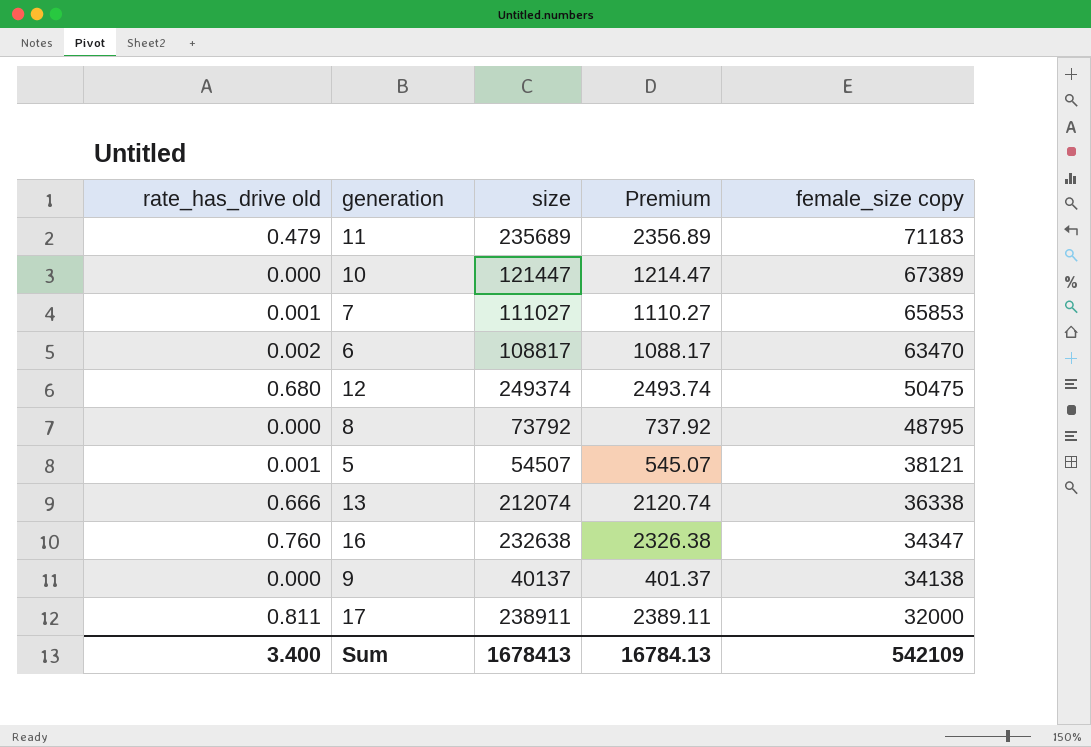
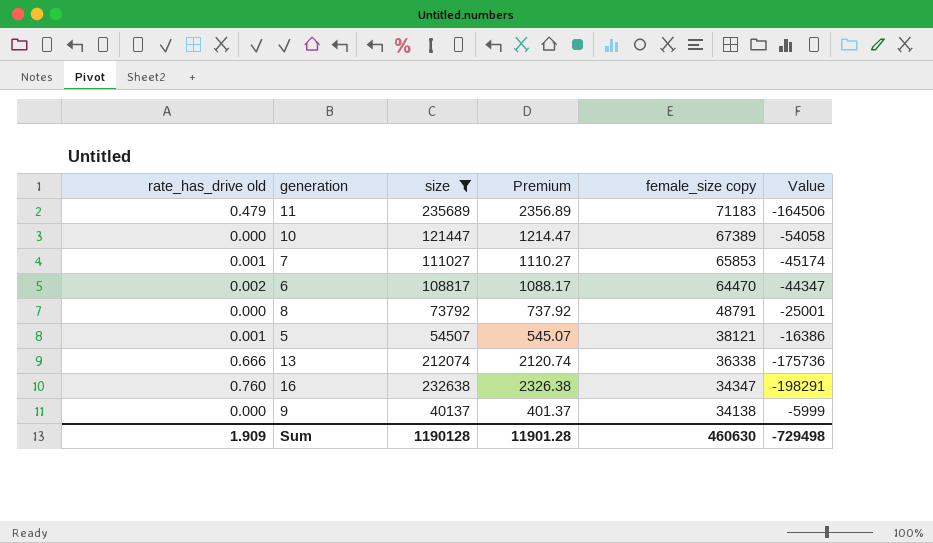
filter: none -> size <= 235689
column Value | formula: none -> [female_size copy] - [size]
6 | female_size copy: 63470 -> 64470
8 | female_size copy: 48795 -> 48791
Sum | rate_has_drive old: 3.400 -> 1.909
Sum | size: 1678413 -> 1190128
Sum | Premium: 16784.13 -> 11901.28
Sum | female_size copy: 542109 -> 460630

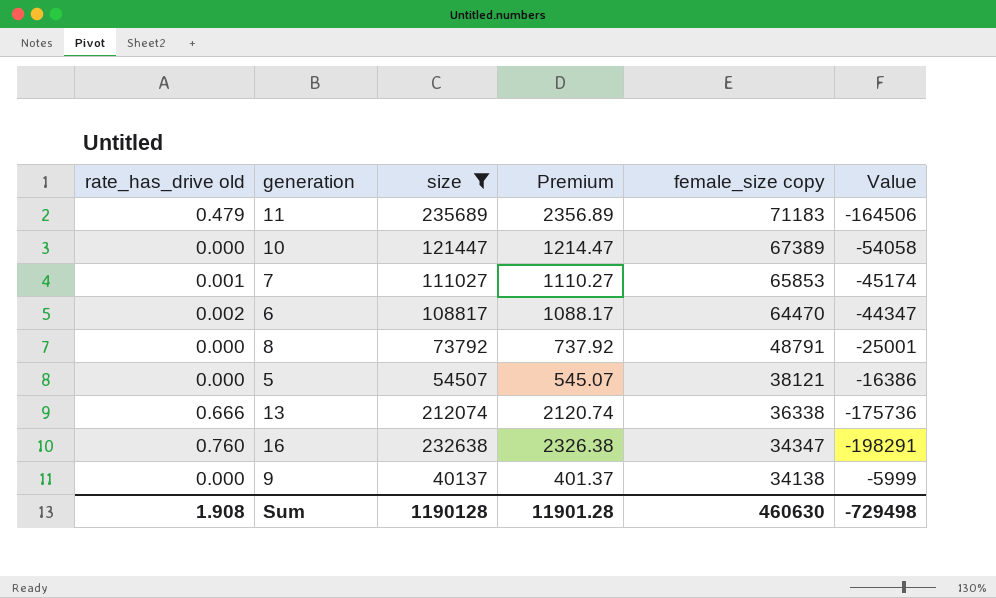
5 | rate_has_drive old: 0.001 -> 0.000
Sum | rate_has_drive old: 1.909 -> 1.908

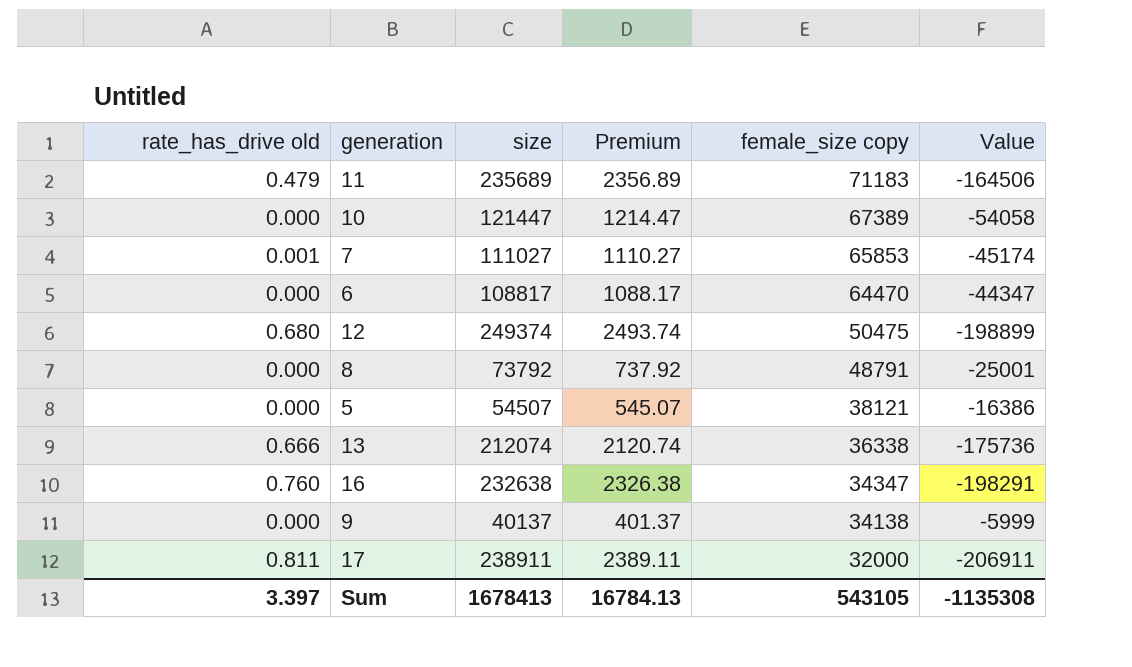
filter: size <= 235689 -> none
6 | rate_has_drive old: 0.002 -> 0.000
Sum | rate_has_drive old: 1.908 -> 3.397
Sum | size: 1190128 -> 1678413
Sum | Premium: 11901.28 -> 16784.13
Sum | female_size copy: 460630 -> 543105
Sum | Value: -729498 -> -1135308

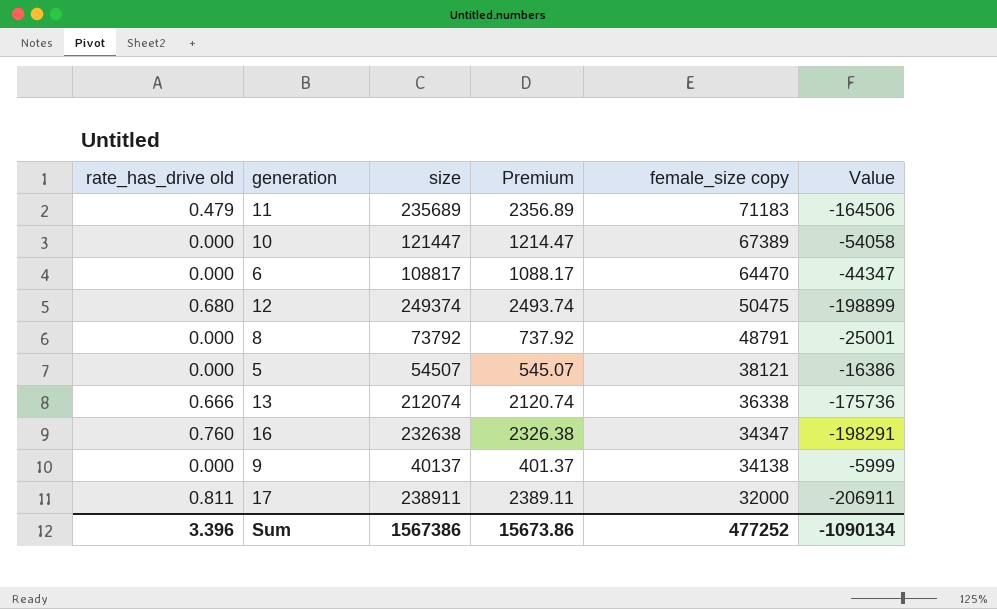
row 7: 0.001 | 111027 | 1110.27 | 65853 | -45174 -> none
Sum | rate_has_drive old: 3.397 -> 3.396
Sum | size: 1678413 -> 1567386
Sum | Premium: 16784.13 -> 15673.86
Sum | female_size copy: 543105 -> 477252
Sum | Value: -1135308 -> -1090134

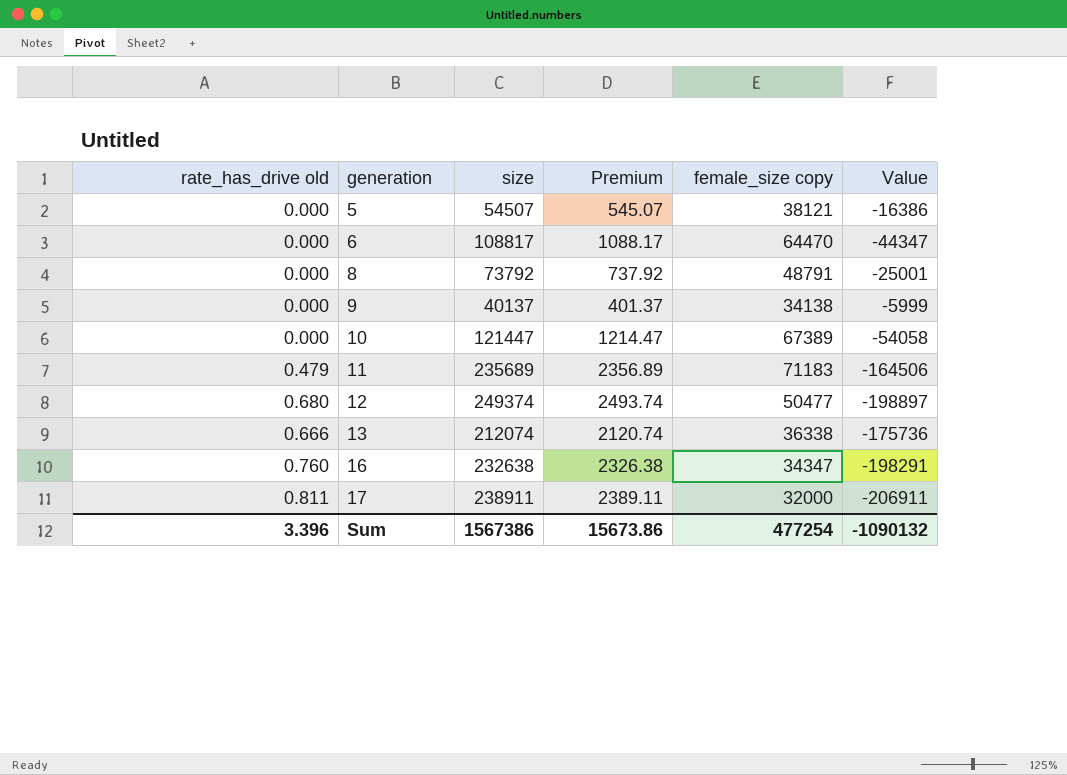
row order: female_size copy descending -> generation ascending
12 | female_size copy: 50475 -> 50477
12 | Value: -198899 -> -198897
Sum | female_size copy: 477252 -> 477254
Sum | Value: -1090134 -> -1090132

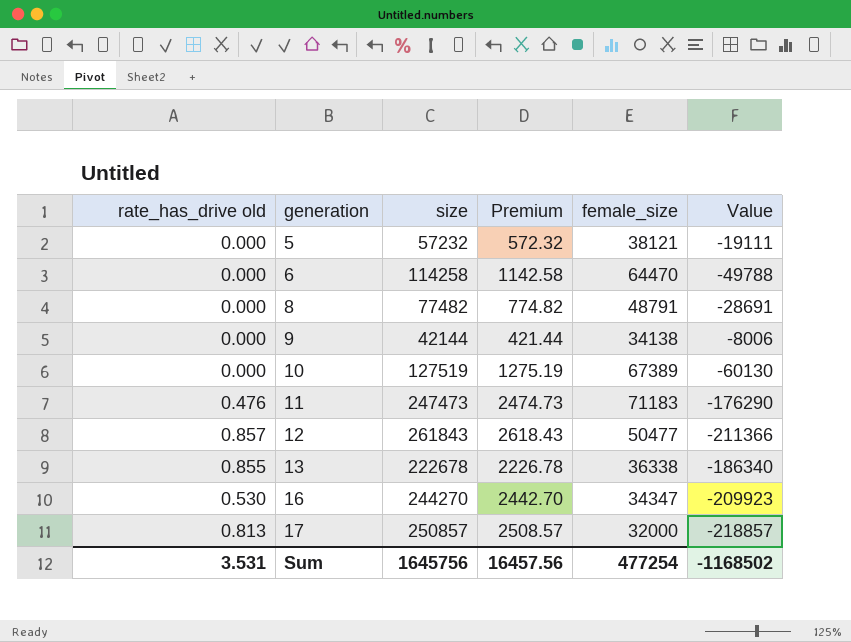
column name: female_size copy -> female_size
5 | size: 54507 -> 57232
5 | Premium: 545.07 -> 572.32
5 | Value: -16386 -> -19111
6 | size: 108817 -> 114258
6 | Premium: 1088.17 -> 1142.58
6 | Value: -44347 -> -49788
8 | size: 73792 -> 77482
8 | Premium: 737.92 -> 774.82
8 | Value: -25001 -> -28691
9 | size: 40137 -> 42144
9 | Premium: 401.37 -> 421.44
9 | Value: -5999 -> -8006
10 | size: 121447 -> 127519
10 | Premium: 1214.47 -> 1275.19
10 | Value: -54058 -> -60130
11 | rate_has_drive old: 0.479 -> 0.476
11 | size: 235689 -> 247473
11 | Premium: 2356.89 -> 2474.73
11 | Value: -164506 -> -176290
12 | rate_has_drive old: 0.680 -> 0.857
12 | size: 249374 -> 261843
12 | Premium: 2493.74 -> 2618.43
12 | Value: -198897 -> -211366
13 | rate_has_drive old: 0.666 -> 0.855
13 | size: 212074 -> 222678
13 | Premium: 2120.74 -> 2226.78
13 | Value: -175736 -> -186340
16 | rate_has_drive old: 0.760 -> 0.530
16 | size: 232638 -> 244270
16 | Premium: 2326.38 -> 2442.70
16 | Value: -198291 -> -209923
17 | rate_has_drive old: 0.811 -> 0.813
17 | size: 238911 -> 250857
17 | Premium: 2389.11 -> 2508.57
17 | Value: -206911 -> -218857
Sum | rate_has_drive old: 3.396 -> 3.531
Sum | size: 1567386 -> 1645756
Sum | Premium: 15673.86 -> 16457.56
Sum | Value: -1090132 -> -1168502

